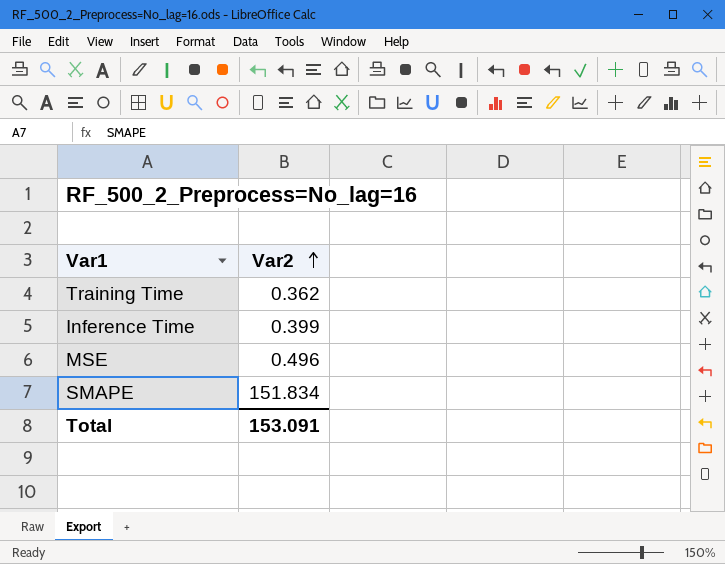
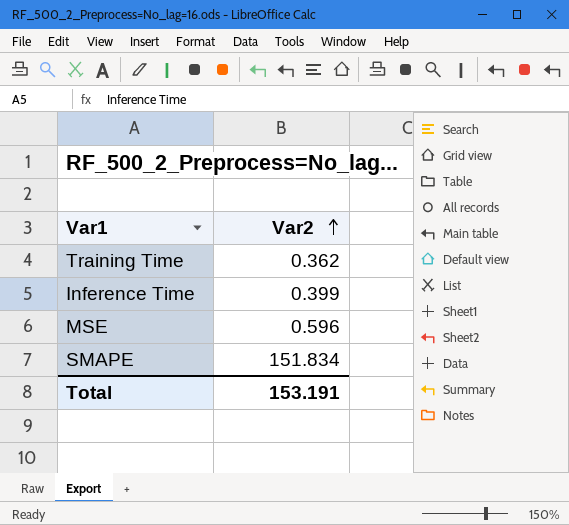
MSE | Var2: 0.496 -> 0.596
Total | Var2: 153.091 -> 153.191

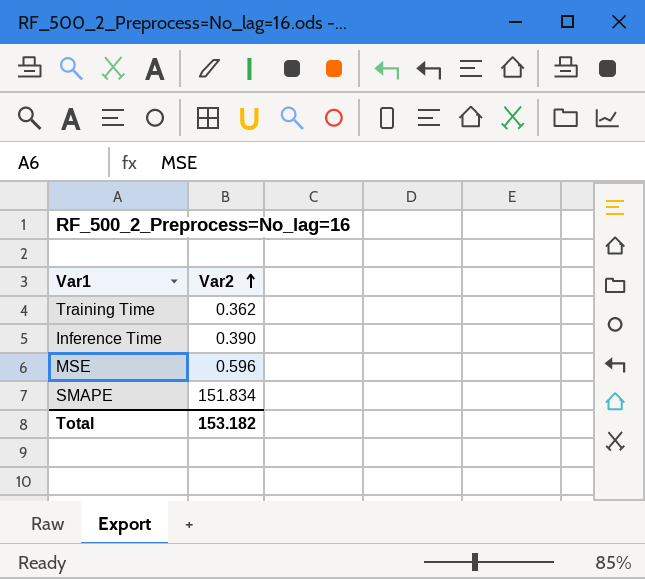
Inference Time | Var2: 0.399 -> 0.390
Total | Var2: 153.191 -> 153.182

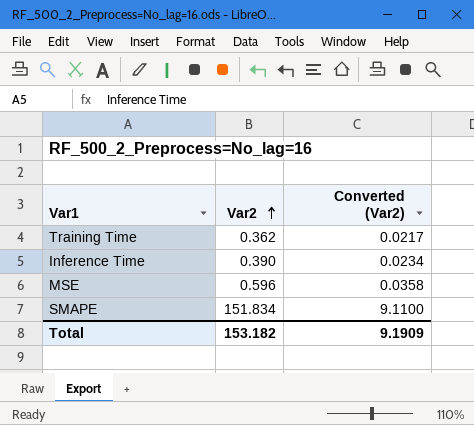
column Converted (Var2) | formula: none -> [Var2] * 0.06

